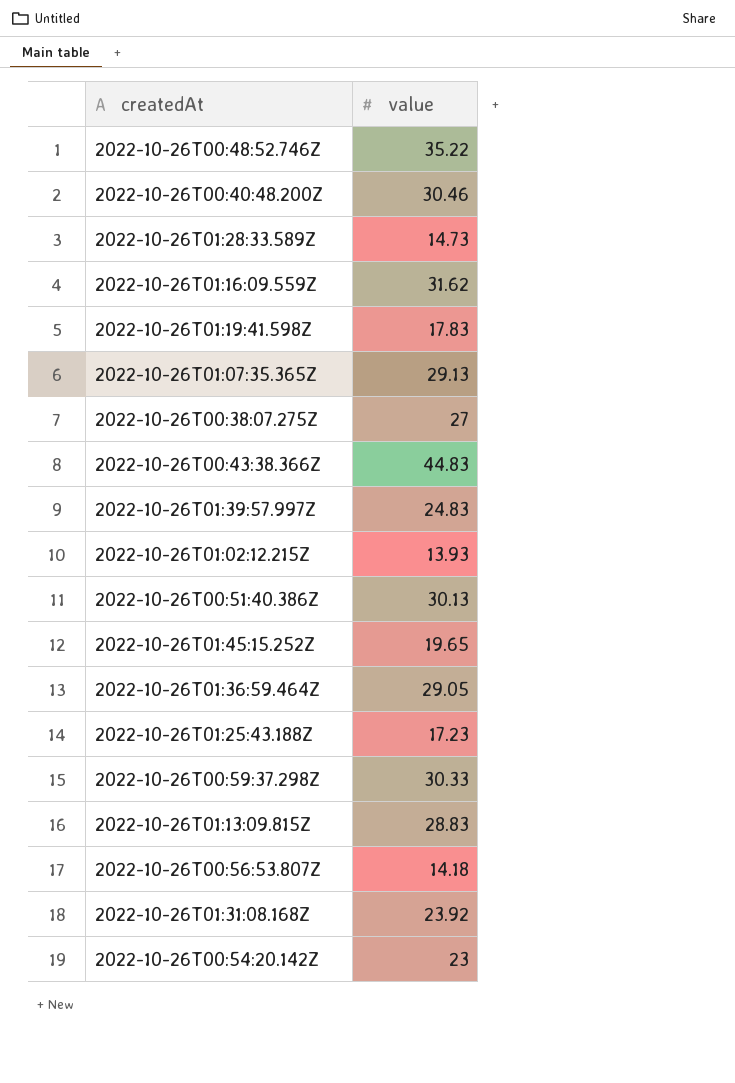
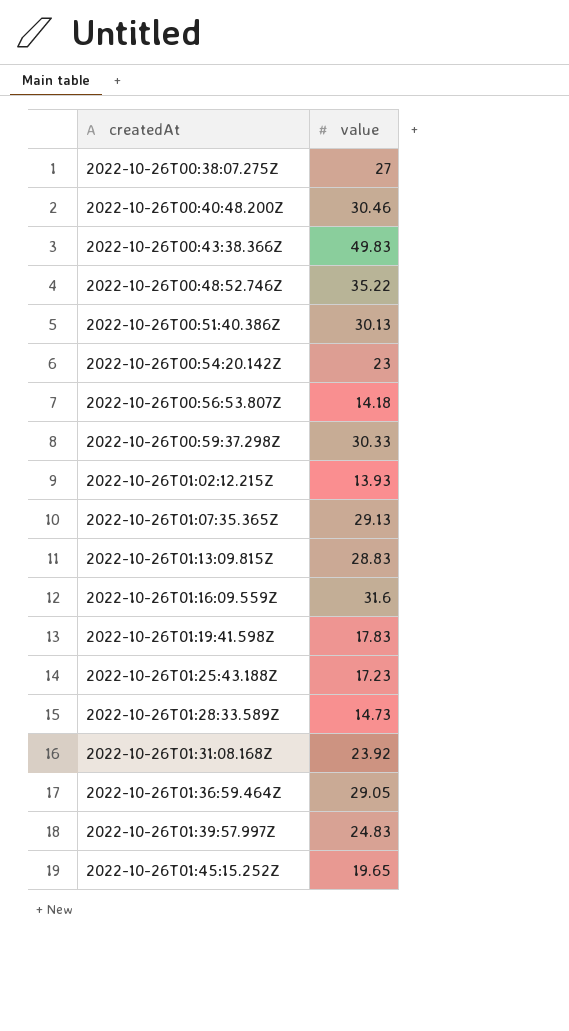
row order: none -> createdAt ascending
2022-10-26T00:43:38.366Z | value: 44.83 -> 49.83
2022-10-26T01:16:09.559Z | value: 31.62 -> 31.6

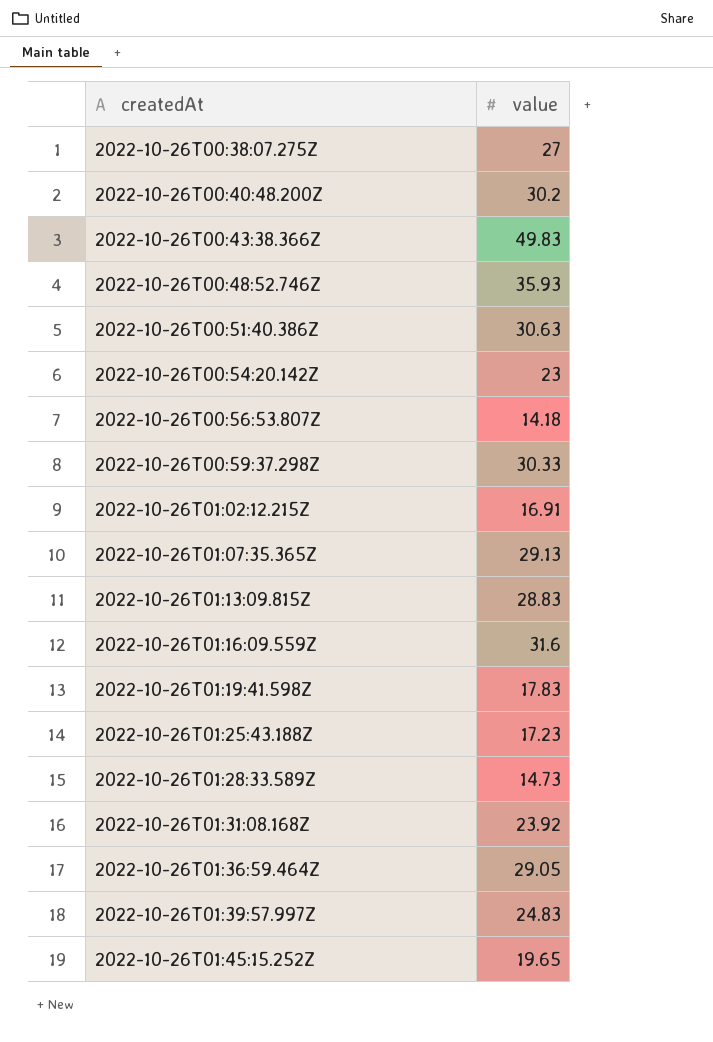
2022-10-26T00:40:48.200Z | value: 30.46 -> 30.2
2022-10-26T00:48:52.746Z | value: 35.22 -> 35.93
2022-10-26T00:51:40.386Z | value: 30.13 -> 30.63
2022-10-26T01:02:12.215Z | value: 13.93 -> 16.91

